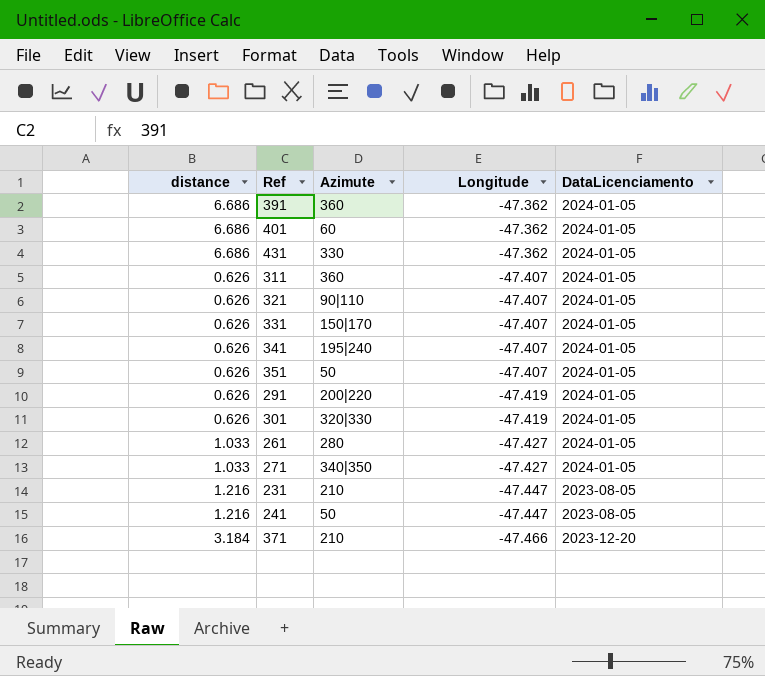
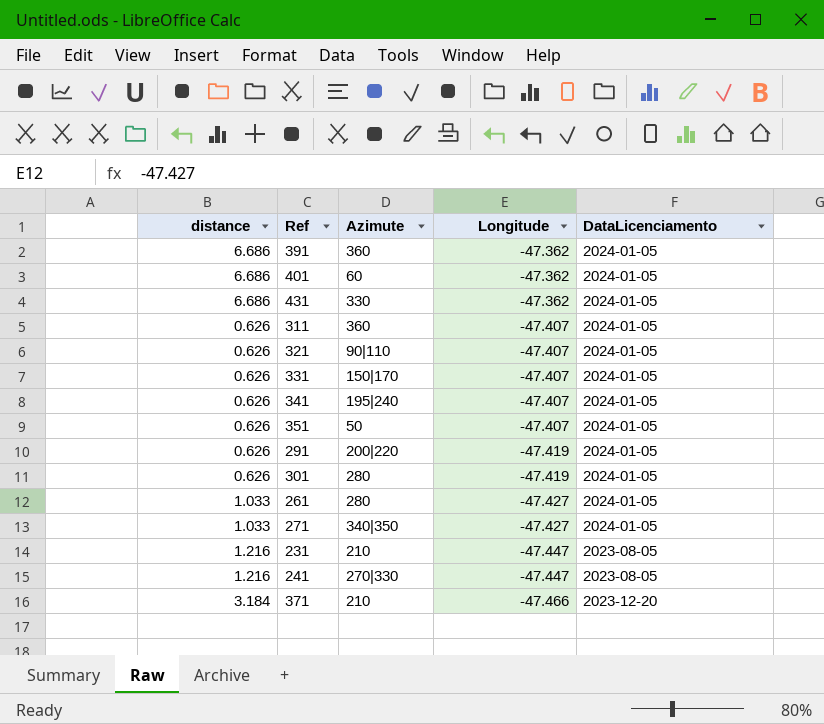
301 | Azimute: 320|330 -> 280
241 | Azimute: 50 -> 270|330

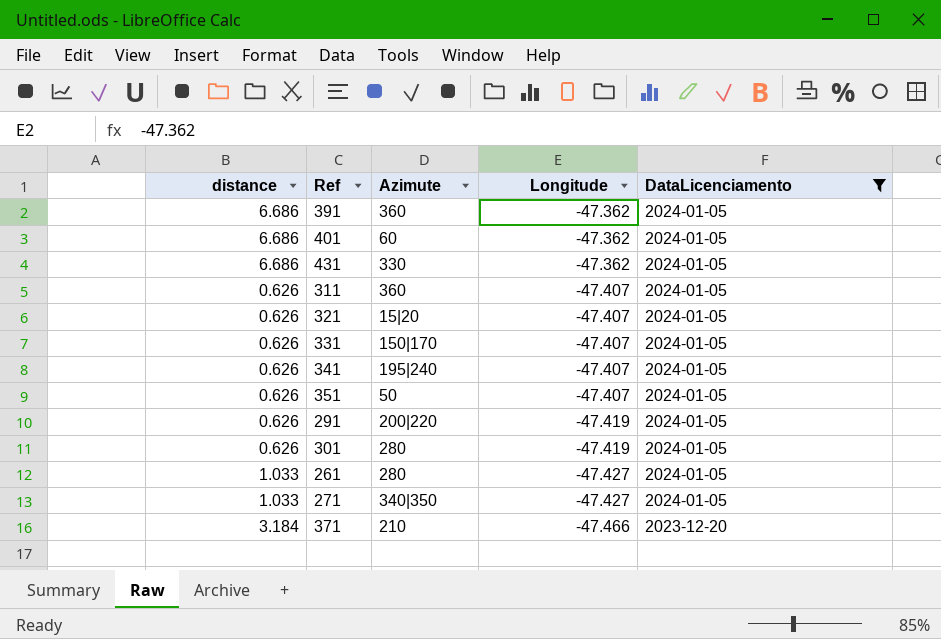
filter: none -> DataLicenciamento != 2023-08-05
321 | Azimute: 90|110 -> 15|20

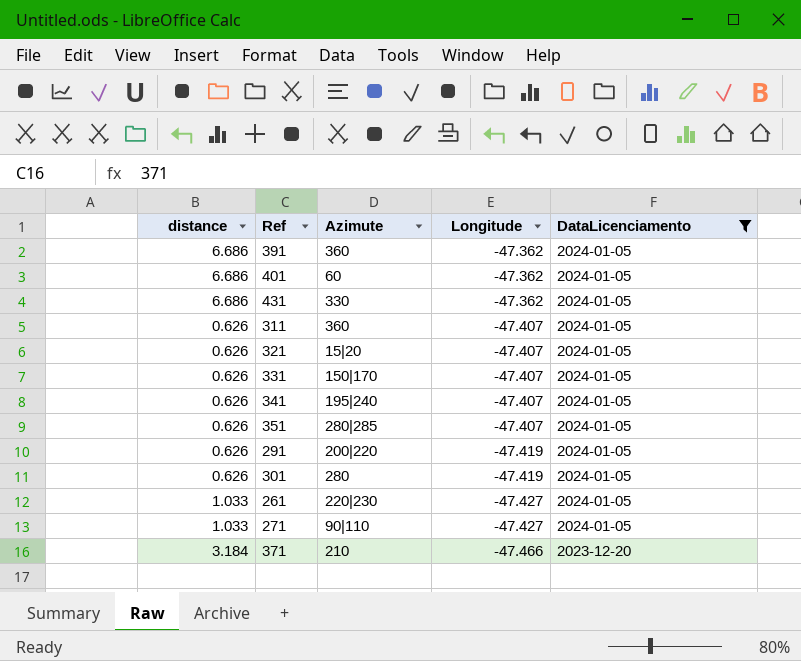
351 | Azimute: 50 -> 280|285
261 | Azimute: 280 -> 220|230
271 | Azimute: 340|350 -> 90|110

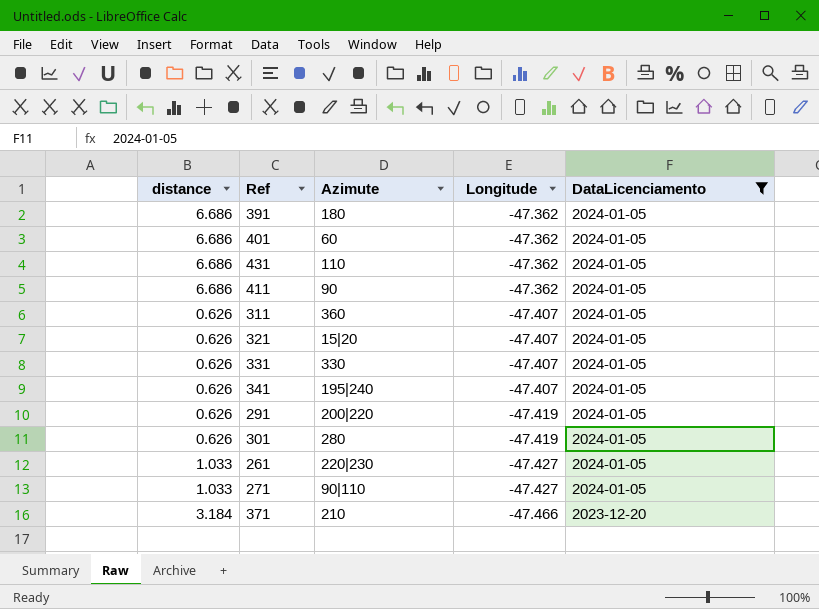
row 351: 0.626 | 280|285 | -47.407 | 2024-01-05 -> none
391 | Azimute: 360 -> 180
431 | Azimute: 330 -> 110
row 411: none -> 6.686 | 90 | -47.362 | 2024-01-05
331 | Azimute: 150|170 -> 330

